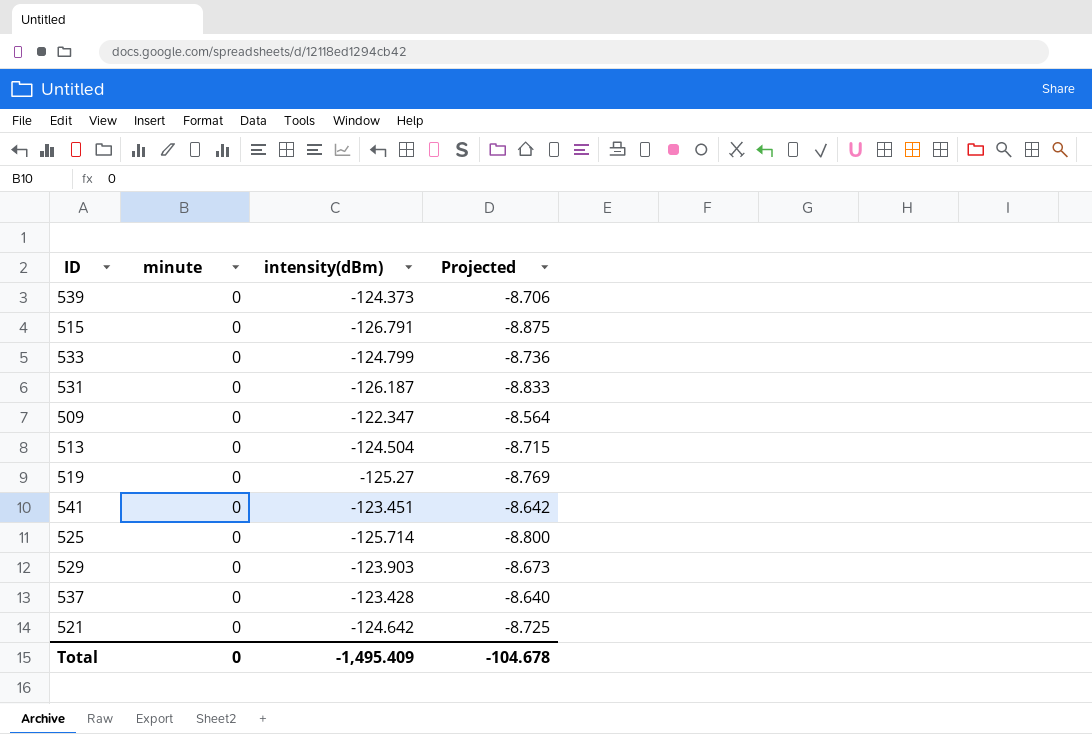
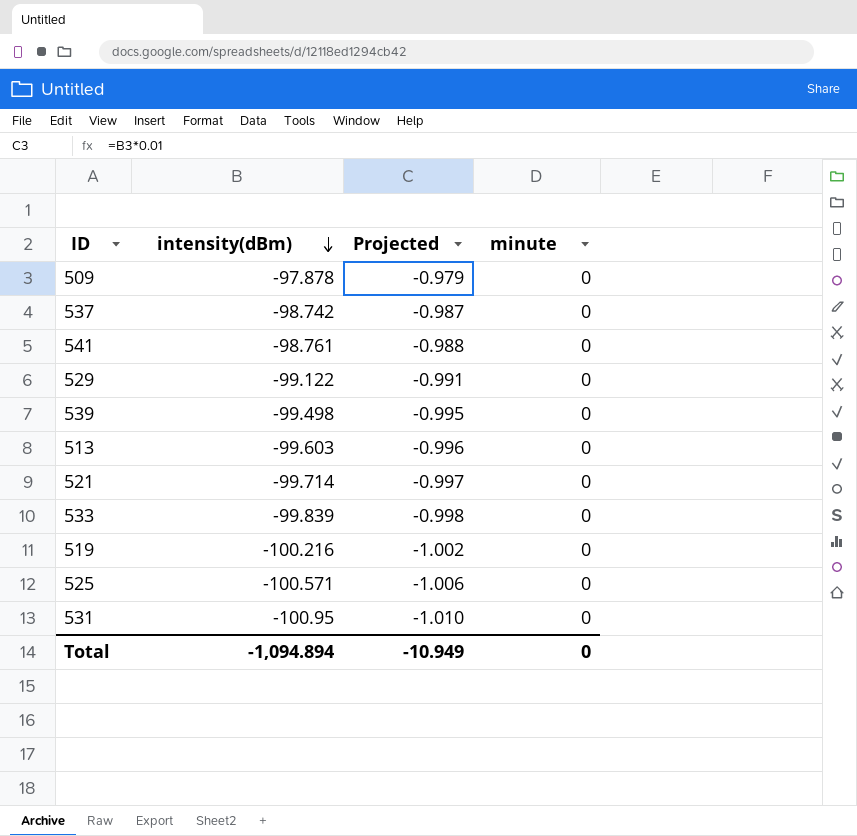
row order: none -> intensity(dBm) descending
column Projected | formula: [intensity(dBm)] * 0.07 -> [intensity(dBm)] * 0.01
column minute | position: 2 -> 4
row 515: 0 | -126.791 | -8.875 -> none
509 | intensity(dBm): -122.347 -> -97.878
537 | intensity(dBm): -123.428 -> -98.742
541 | intensity(dBm): -123.451 -> -98.761
529 | intensity(dBm): -123.903 -> -99.122
539 | intensity(dBm): -124.373 -> -99.498
513 | intensity(dBm): -124.504 -> -99.603
521 | intensity(dBm): -124.642 -> -99.714
533 | intensity(dBm): -124.799 -> -99.839
519 | intensity(dBm): -125.27 -> -100.216
525 | intensity(dBm): -125.714 -> -100.571
531 | intensity(dBm): -126.187 -> -100.95
Total | intensity(dBm): -1,495.409 -> -1,094.894
Total | Projected: -104.678 -> -10.949

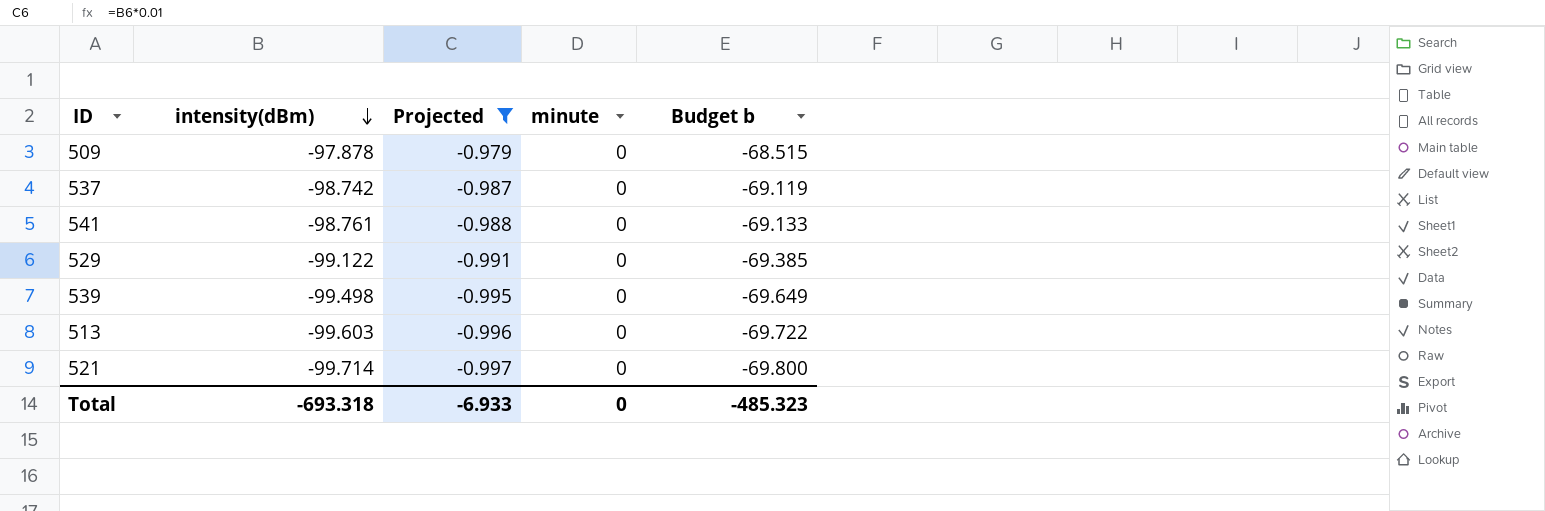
filter: none -> Projected >= -0.997
column Budget b | formula: none -> [intensity(dBm)] * 0.7
Total | intensity(dBm): -1,094.894 -> -693.318
Total | Projected: -10.949 -> -6.933

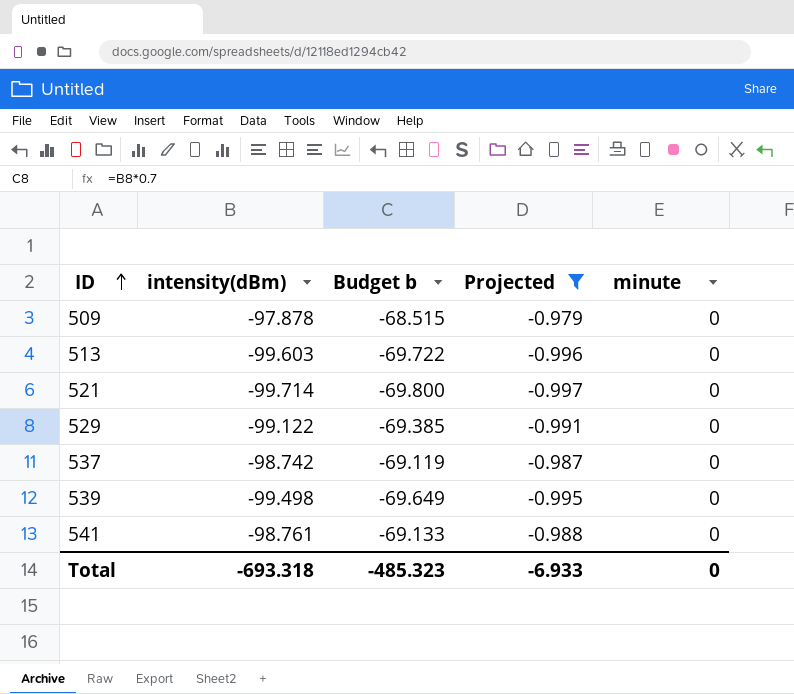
row order: intensity(dBm) descending -> ID ascending
column Budget b | position: 5 -> 3

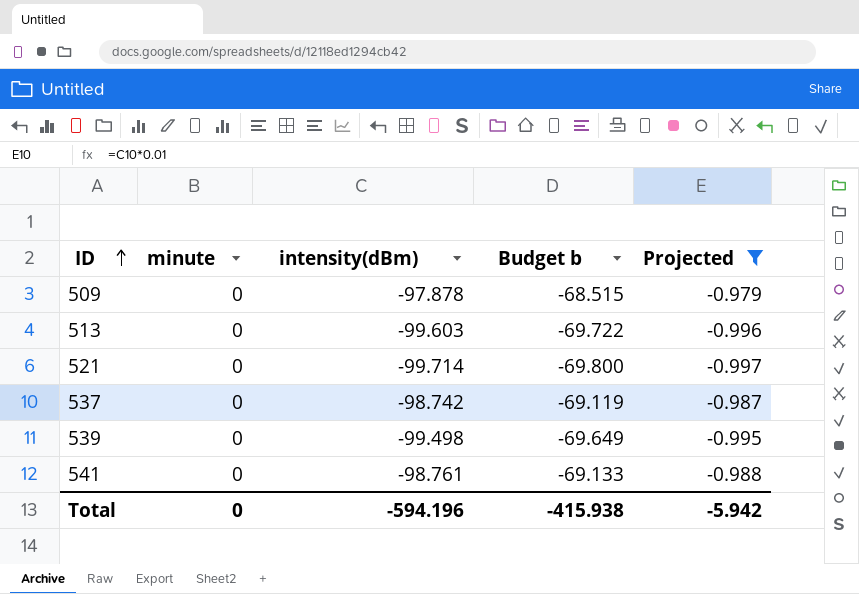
column minute | position: 5 -> 2
row 529: -99.122 | -69.385 | -0.991 | 0 -> none
Total | intensity(dBm): -693.318 -> -594.196
Total | Budget b: -485.323 -> -415.938
Total | Projected: -6.933 -> -5.942

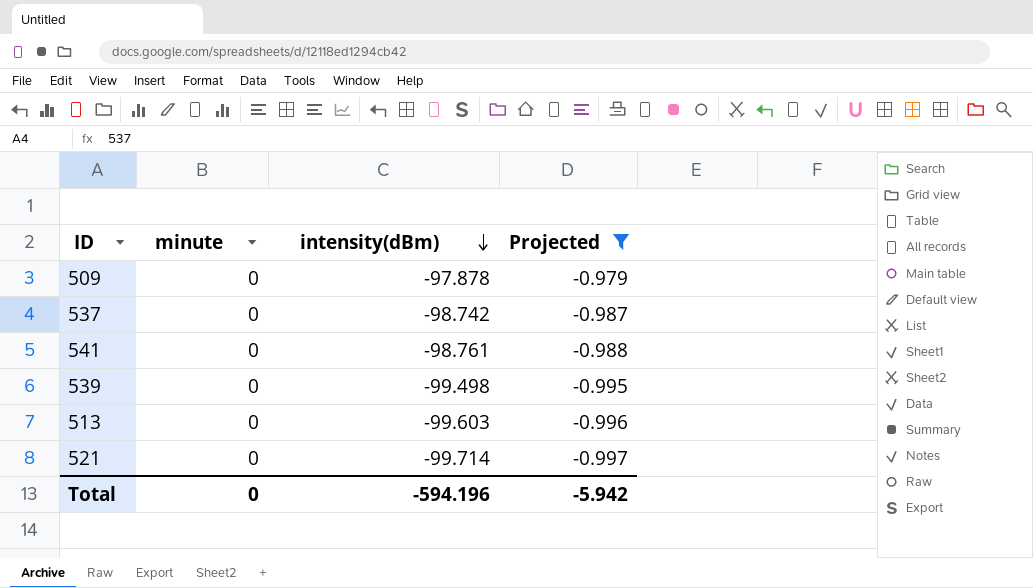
row order: ID ascending -> intensity(dBm) descending
column Budget b | formula: [intensity(dBm)] * 0.7 -> none

